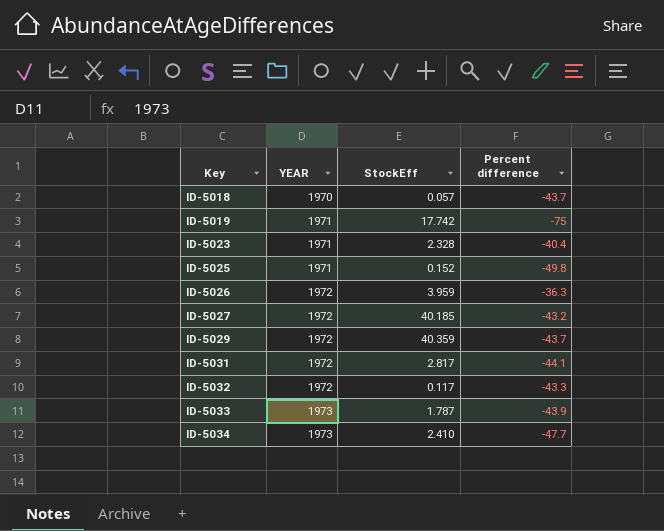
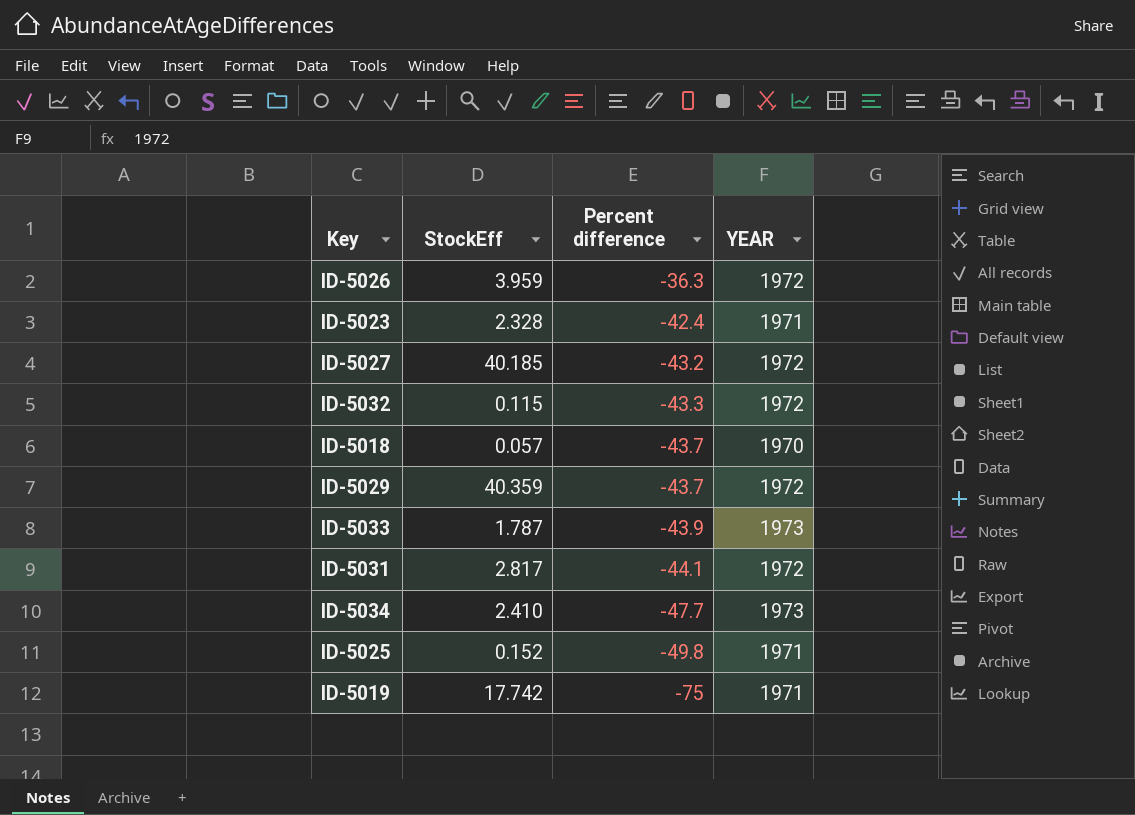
row order: Key ascending -> Percent difference descending
column YEAR | position: 2 -> 4
ID-5023 | Percent difference: -40.4 -> -42.4
ID-5032 | StockEff: 0.117 -> 0.115

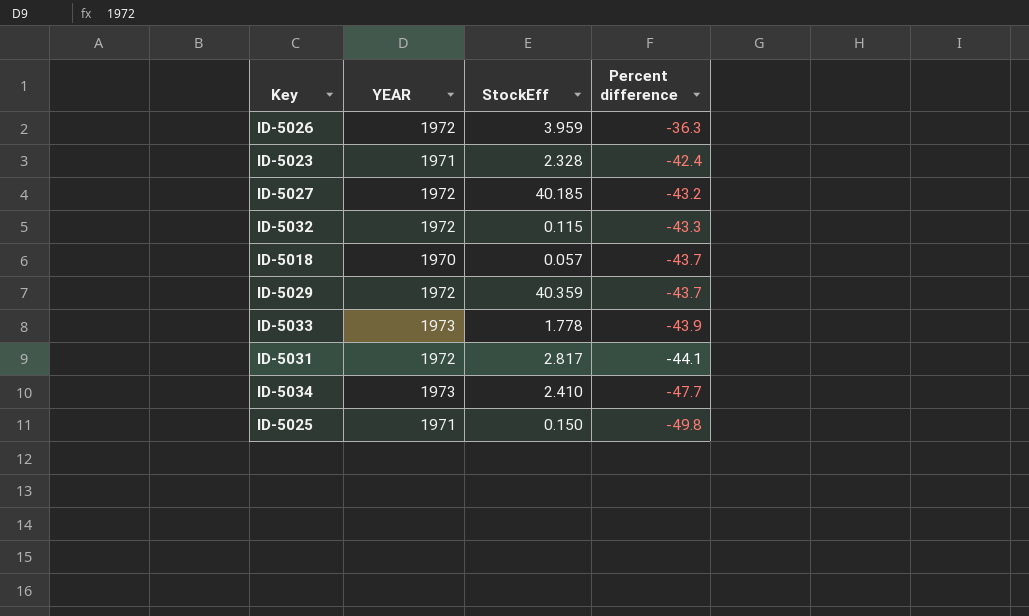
column YEAR | position: 4 -> 2
row ID-5019: 17.742 | -75 | 1971 -> none
ID-5033 | StockEff: 1.787 -> 1.778
ID-5025 | StockEff: 0.152 -> 0.150

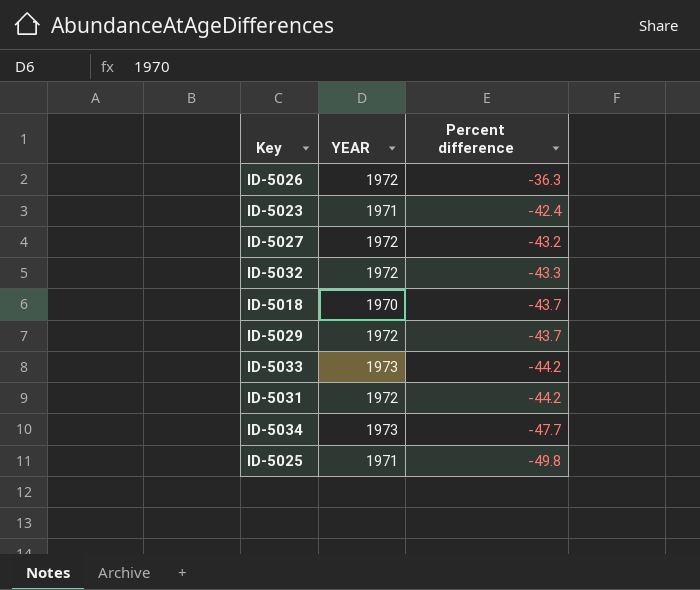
column StockEff | position: 3 -> none
ID-5033 | Percent difference: -43.9 -> -44.2
ID-5031 | Percent difference: -44.1 -> -44.2

